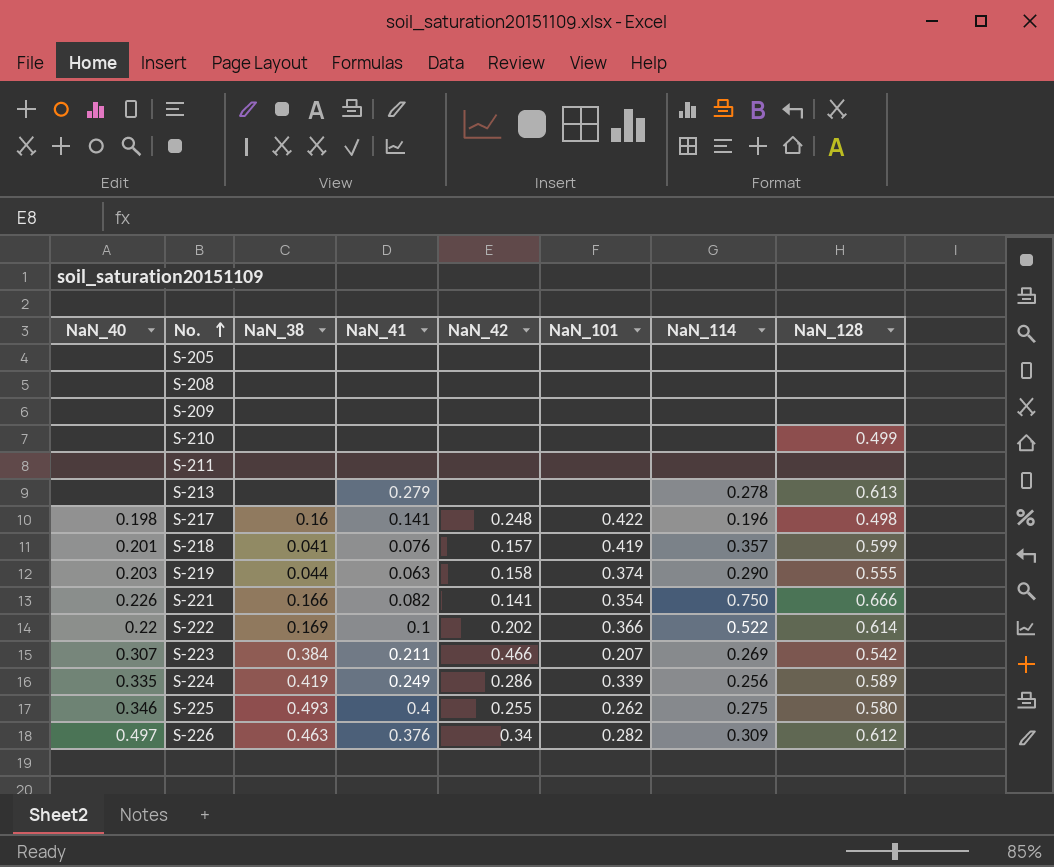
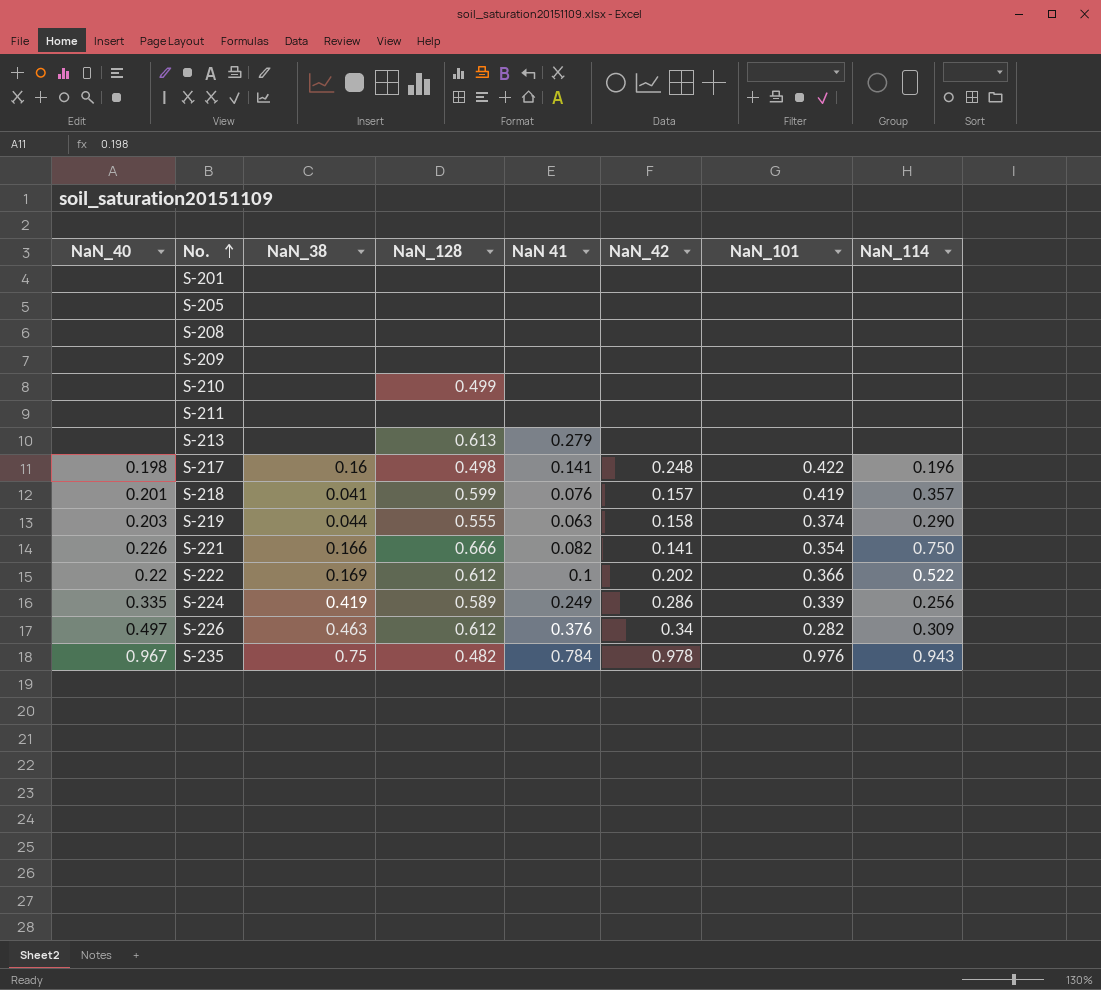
column NaN_128 | position: 8 -> 4
column name: NaN_41 -> NaN 41
row S-223: 0.307 | 0.384 | 0.211 | 0.466 | 0.207 | 0.269 | 0.542 -> none
row S-225: 0.346 | 0.493 | 0.4 | 0.255 | 0.262 | 0.275 | 0.580 -> none
row S-201: none -> none | none | none | none | none | none | none
S-213 | NaN_114: 0.278 -> none
S-222 | NaN_128: 0.614 -> 0.612
row S-235: none -> 0.967 | 0.75 | 0.482 | 0.784 | 0.978 | 0.976 | 0.943

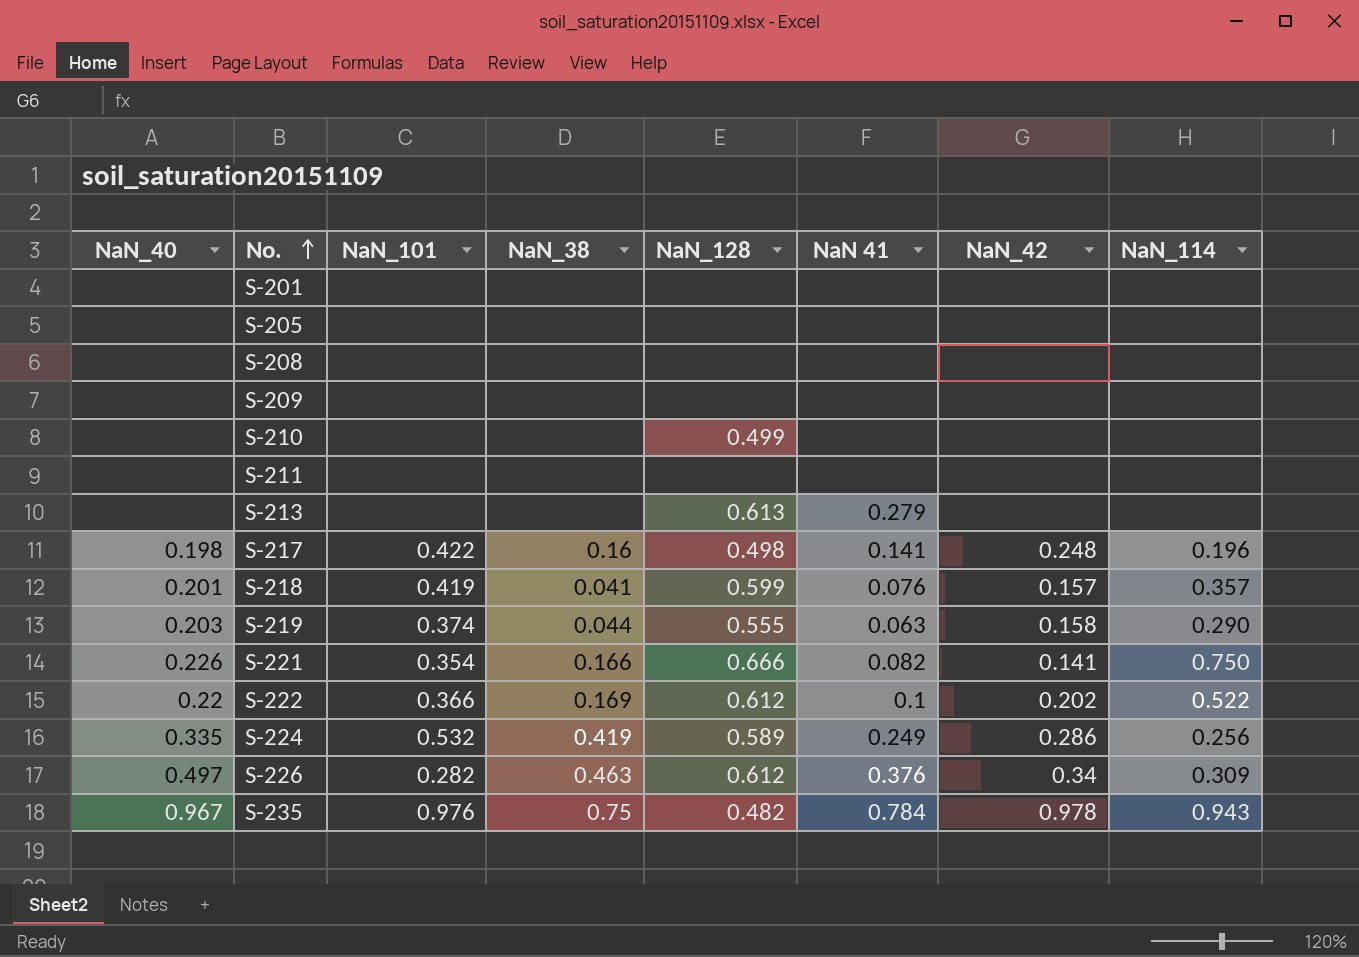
column NaN_101 | position: 7 -> 3
S-224 | NaN_101: 0.339 -> 0.532

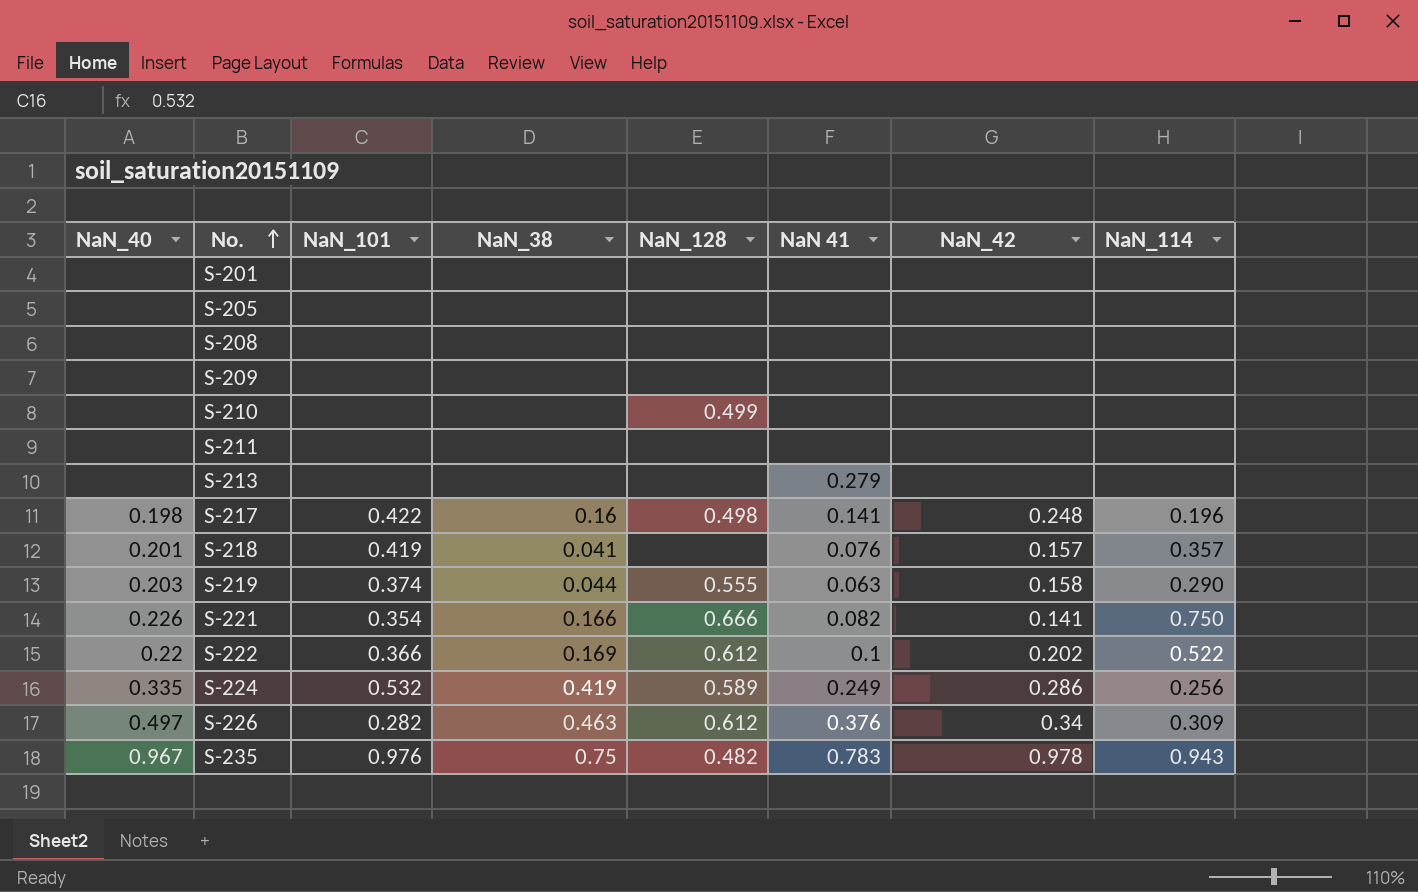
S-213 | NaN_128: 0.613 -> none
S-218 | NaN_128: 0.599 -> none
S-235 | NaN 41: 0.784 -> 0.783

